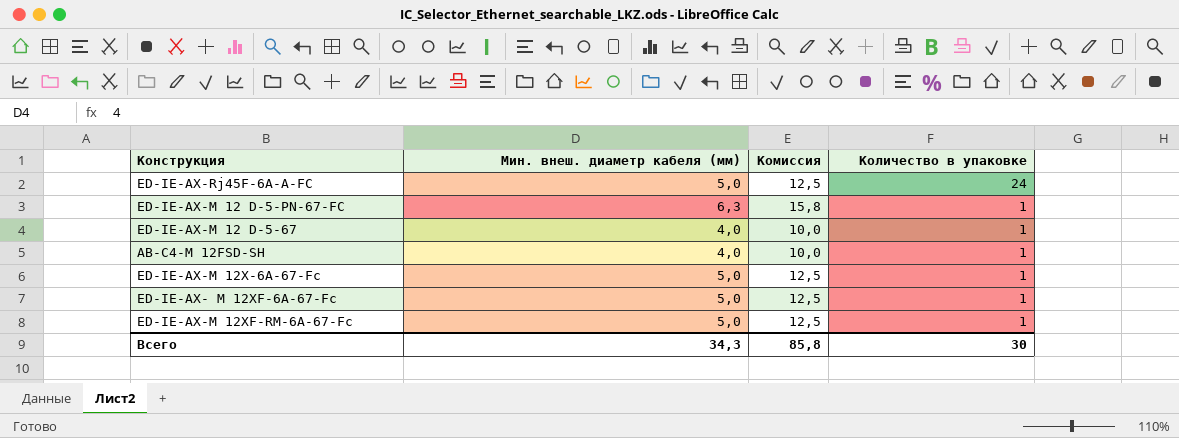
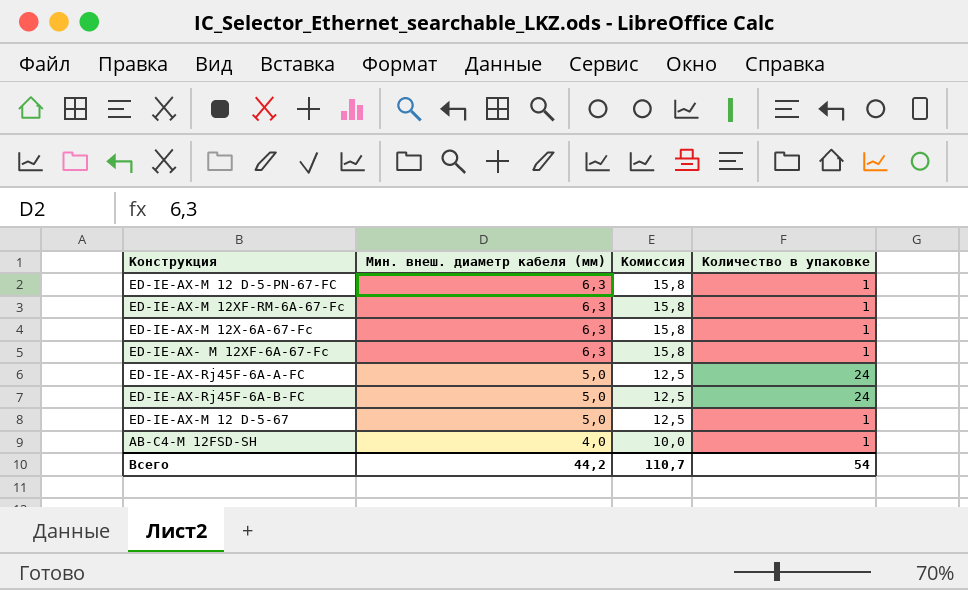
row order: Количество в упаковке descending -> Мин. внеш. диаметр кабеля (мм) descending
ED-IE-AX-M 12XF-RM-6A-67-Fc | Мин. внеш. диаметр кабеля (мм): 5,0 -> 6,3
ED-IE-AX-M 12XF-RM-6A-67-Fc | Комиссия: 12,5 -> 15,8
ED-IE-AX-M 12X-6A-67-Fc | Мин. внеш. диаметр кабеля (мм): 5,0 -> 6,3
ED-IE-AX-M 12X-6A-67-Fc | Комиссия: 12,5 -> 15,8
ED-IE-AX- M 12XF-6A-67-Fc | Мин. внеш. диаметр кабеля (мм): 5,0 -> 6,3
ED-IE-AX- M 12XF-6A-67-Fc | Комиссия: 12,5 -> 15,8
row ED-IE-AX-Rj45F-6A-B-FC: none -> 5,0 | 12,5 | 24
ED-IE-AX-M 12 D-5-67 | Мин. внеш. диаметр кабеля (мм): 4,0 -> 5,0
ED-IE-AX-M 12 D-5-67 | Комиссия: 10,0 -> 12,5
Всего | Мин. внеш. диаметр кабеля (мм): 34,3 -> 44,2
Всего | Комиссия: 85,8 -> 110,7
Всего | Количество в упаковке: 30 -> 54

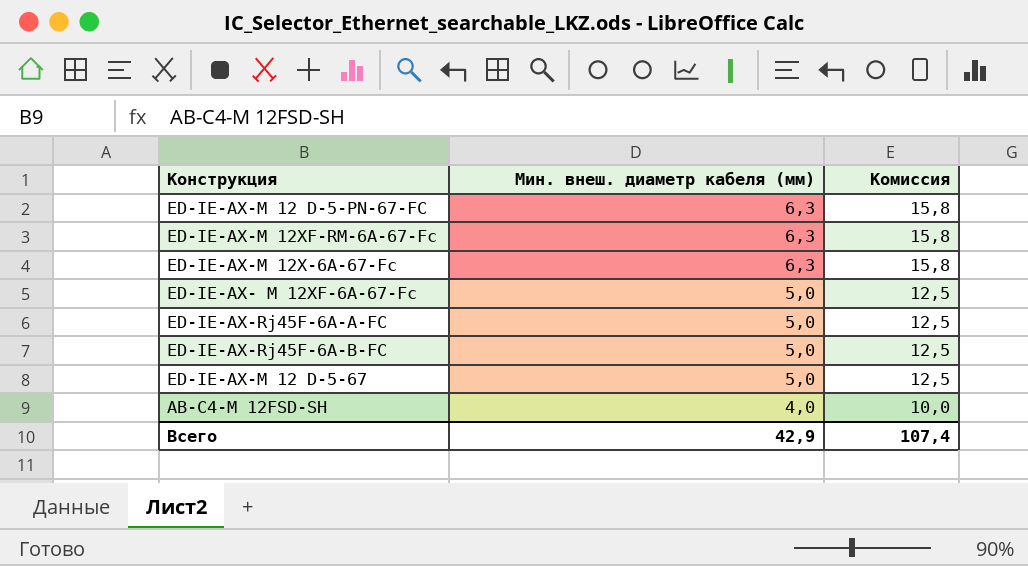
column Количество в упаковке | position: 4 -> none
ED-IE-AX- M 12XF-6A-67-Fc | Мин. внеш. диаметр кабеля (мм): 6,3 -> 5,0
ED-IE-AX- M 12XF-6A-67-Fc | Комиссия: 15,8 -> 12,5
Всего | Мин. внеш. диаметр кабеля (мм): 44,2 -> 42,9
Всего | Комиссия: 110,7 -> 107,4

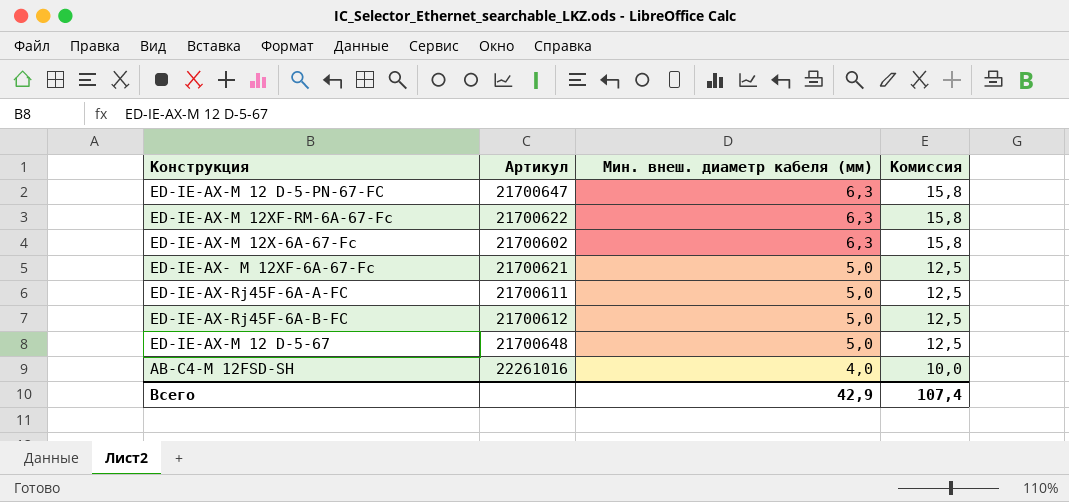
column Артикул | position: none -> 2

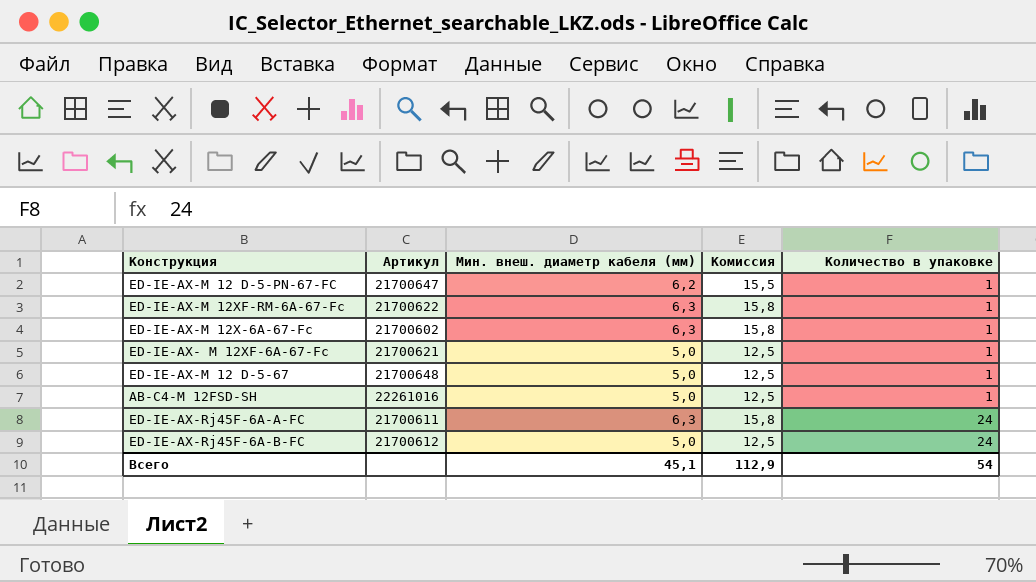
row order: Мин. внеш. диаметр кабеля (мм) descending -> Количество в упаковке ascending
column Количество в упаковке | position: none -> 5
ED-IE-AX-M 12 D-5-PN-67-FC | Мин. внеш. диаметр кабеля (мм): 6,3 -> 6,2
ED-IE-AX-M 12 D-5-PN-67-FC | Комиссия: 15,8 -> 15,5
AB-C4-M 12FSD-SH | Мин. внеш. диаметр кабеля (мм): 4,0 -> 5,0
AB-C4-M 12FSD-SH | Комиссия: 10,0 -> 12,5
ED-IE-AX-Rj45F-6A-A-FC | Мин. внеш. диаметр кабеля (мм): 5,0 -> 6,3
ED-IE-AX-Rj45F-6A-A-FC | Комиссия: 12,5 -> 15,8
Всего | Мин. внеш. диаметр кабеля (мм): 42,9 -> 45,1
Всего | Комиссия: 107,4 -> 112,9

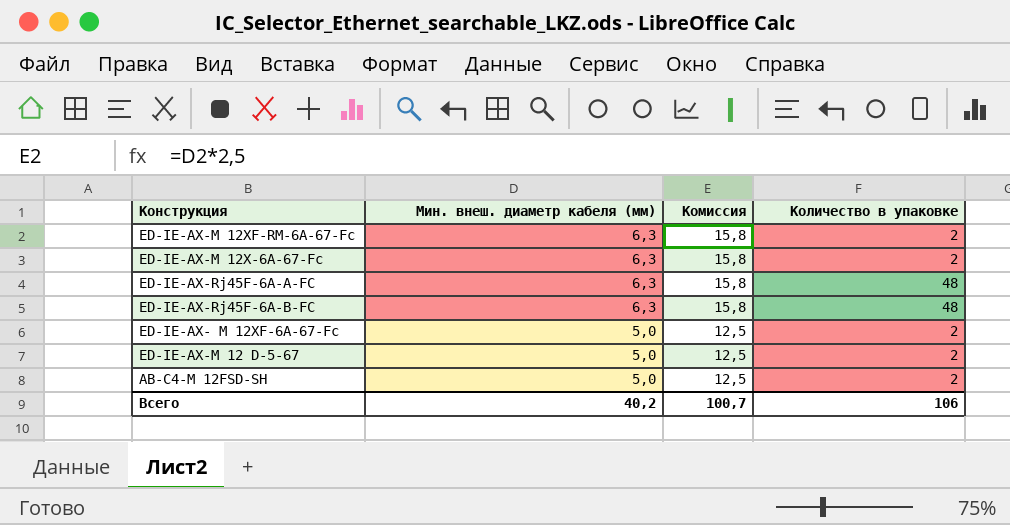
row order: Количество в упаковке ascending -> Мин. внеш. диаметр кабеля (мм) descending
column Артикул | position: 2 -> none
row ED-IE-AX-M 12 D-5-PN-67-FC: 21700647 | 6,2 | 15,5 | 1 -> none
ED-IE-AX-M 12XF-RM-6A-67-Fc | Количество в упаковке: 1 -> 2
ED-IE-AX-M 12X-6A-67-Fc | Количество в упаковке: 1 -> 2
ED-IE-AX-Rj45F-6A-A-FC | Количество в упаковке: 24 -> 48
ED-IE-AX-Rj45F-6A-B-FC | Мин. внеш. диаметр кабеля (мм): 5,0 -> 6,3
ED-IE-AX-Rj45F-6A-B-FC | Комиссия: 12,5 -> 15,8
ED-IE-AX-Rj45F-6A-B-FC | Количество в упаковке: 24 -> 48
ED-IE-AX- M 12XF-6A-67-Fc | Количество в упаковке: 1 -> 2
ED-IE-AX-M 12 D-5-67 | Количество в упаковке: 1 -> 2
AB-C4-M 12FSD-SH | Количество в упаковке: 1 -> 2
Всего | Мин. внеш. диаметр кабеля (мм): 45,1 -> 40,2
Всего | Комиссия: 112,9 -> 100,7
Всего | Количество в упаковке: 54 -> 106

